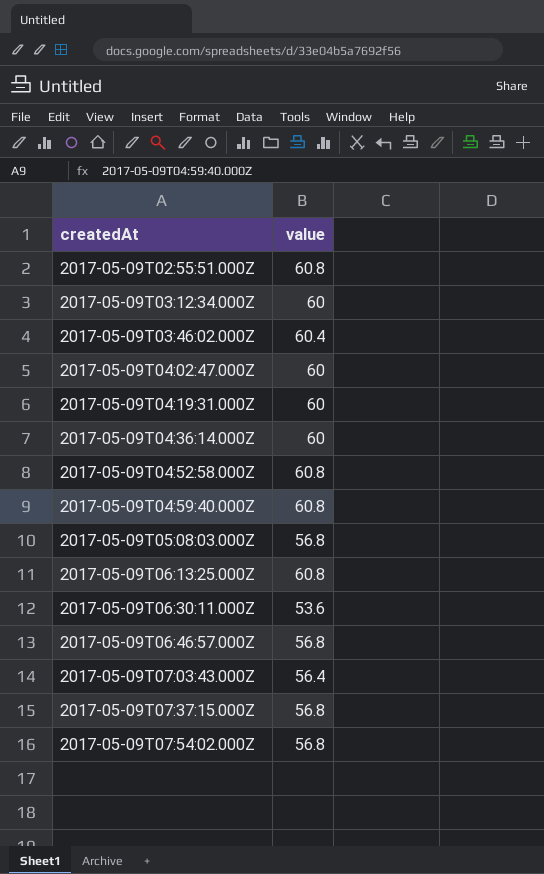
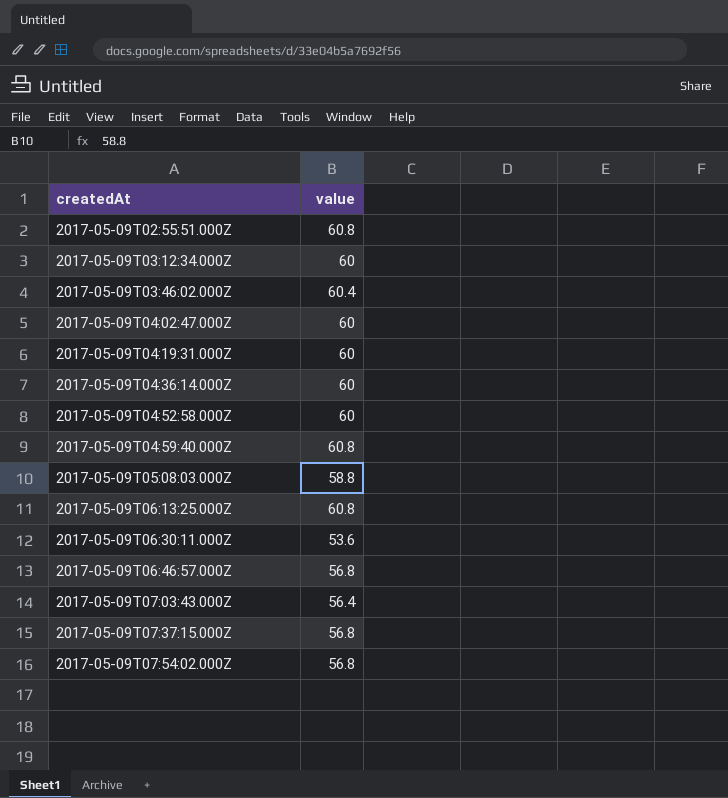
2017-05-09T04:52:58.000Z | value: 60.8 -> 60
2017-05-09T05:08:03.000Z | value: 56.8 -> 58.8

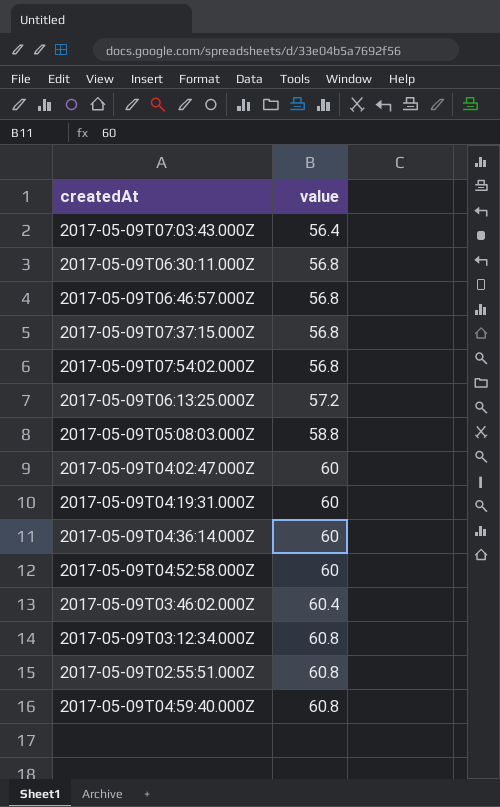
row order: createdAt ascending -> value ascending
2017-05-09T06:30:11.000Z | value: 53.6 -> 56.8
2017-05-09T06:13:25.000Z | value: 60.8 -> 57.2
2017-05-09T03:12:34.000Z | value: 60 -> 60.8

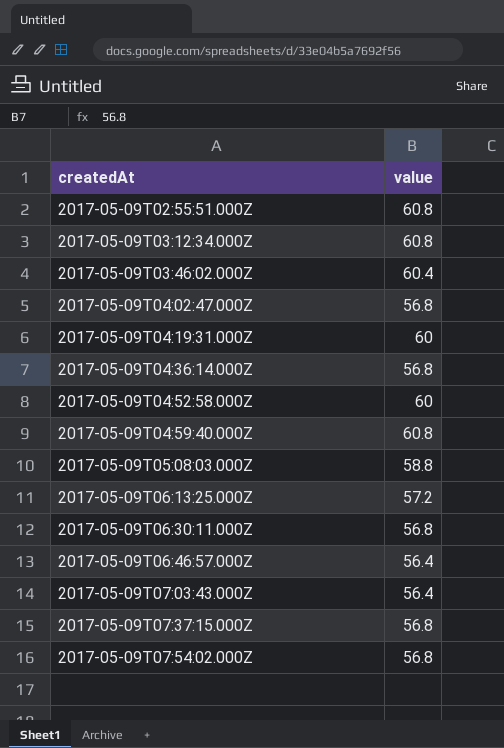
row order: value ascending -> createdAt ascending
2017-05-09T04:02:47.000Z | value: 60 -> 56.8
2017-05-09T04:36:14.000Z | value: 60 -> 56.8
2017-05-09T06:46:57.000Z | value: 56.8 -> 56.4

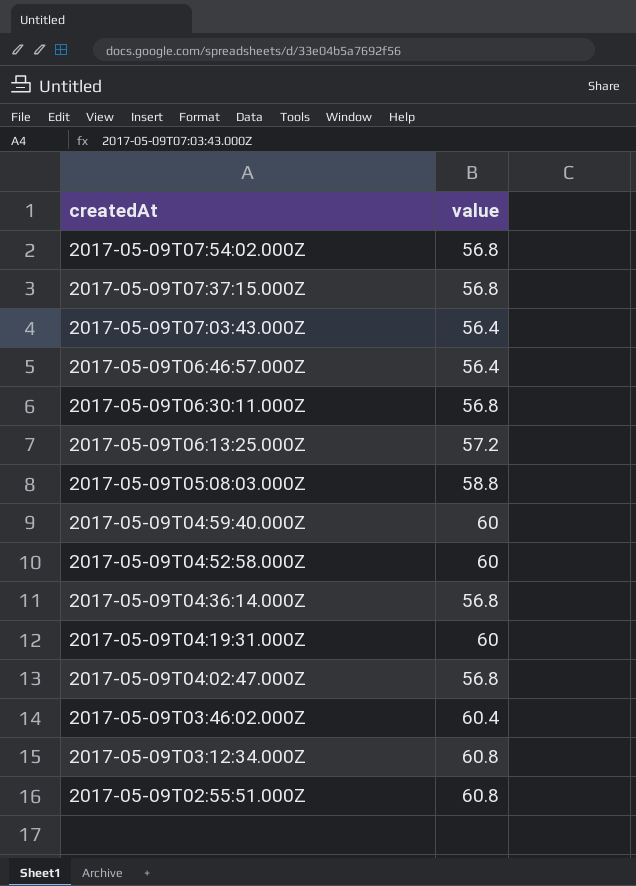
row order: createdAt ascending -> createdAt descending
2017-05-09T04:59:40.000Z | value: 60.8 -> 60

